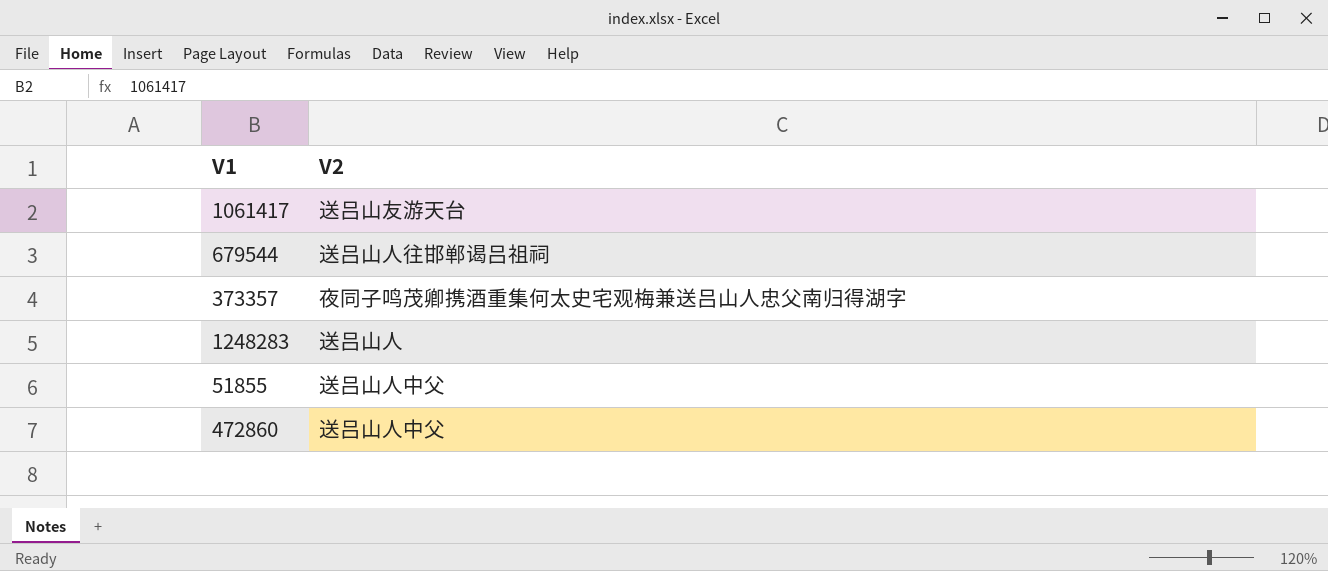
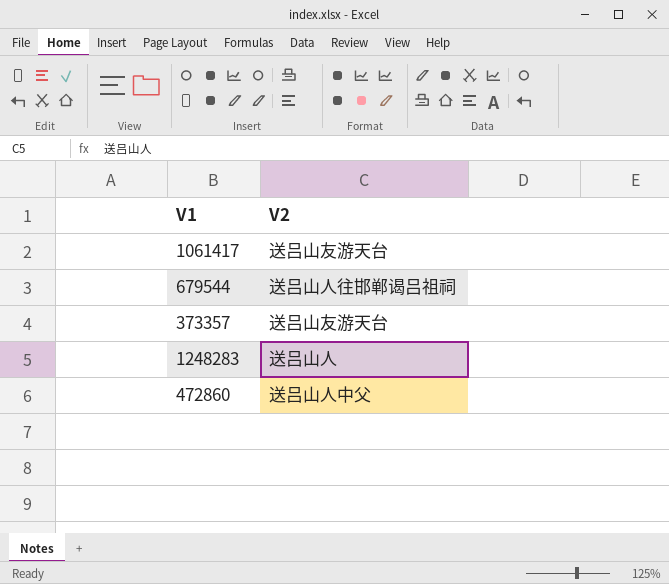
row 51855: 送吕山人中父 -> none
373357 | V2: 夜同子鸣茂卿携酒重集何太史宅观梅兼送吕山人忠父南归得湖字 -> 送吕山友游天台

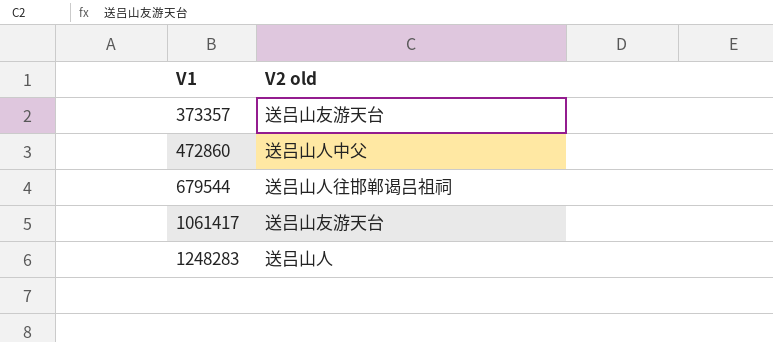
row order: none -> V1 ascending
column name: V2 -> V2 old

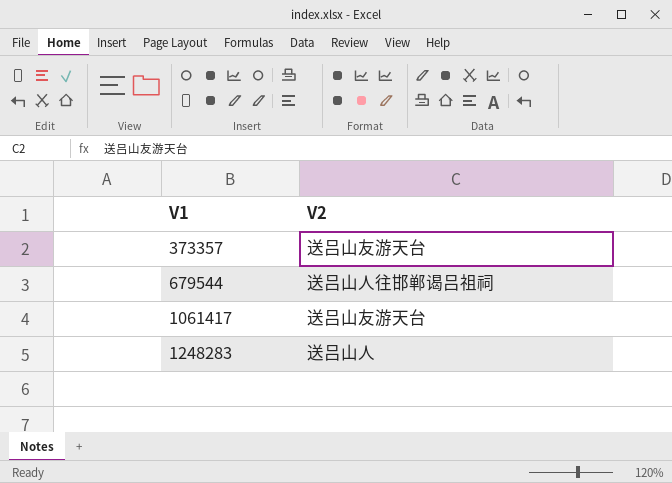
column name: V2 old -> V2
row 472860: 送吕山人中父 -> none

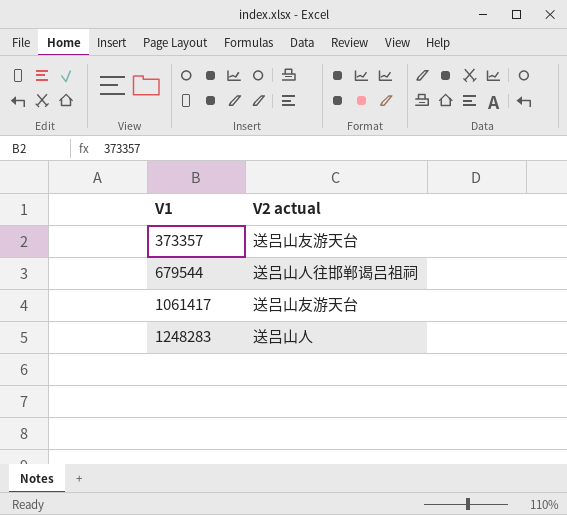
column name: V2 -> V2 actual

